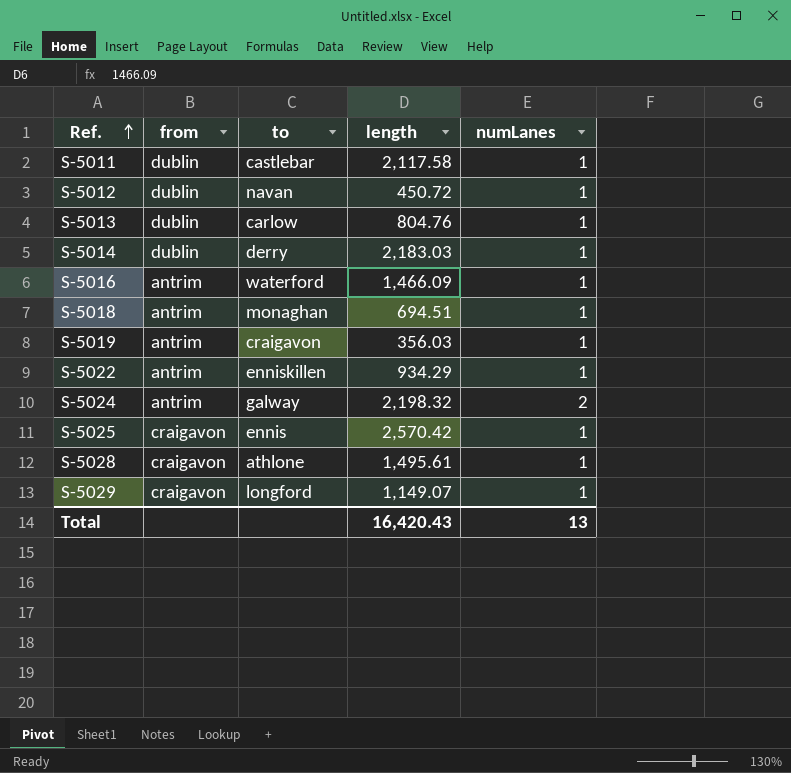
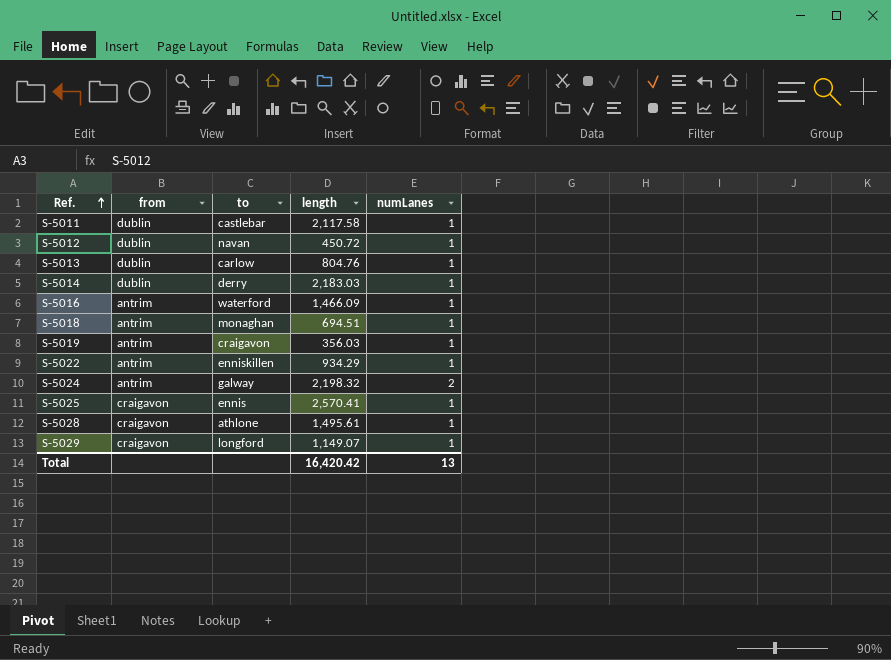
S-5025 | length: 2,570.42 -> 2,570.41
Total | length: 16,420.43 -> 16,420.42

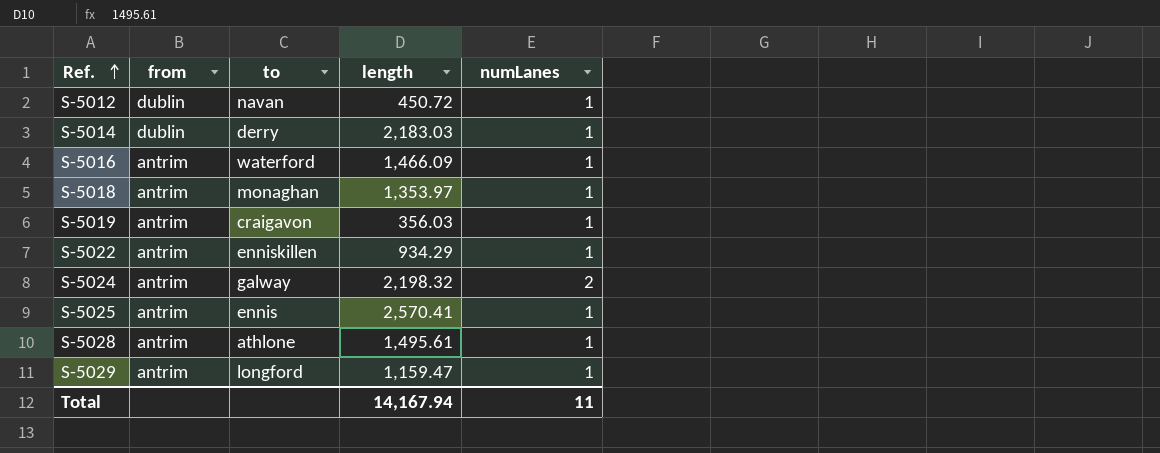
row S-5011: dublin | castlebar | 2,117.58 | 1 -> none
row S-5013: dublin | carlow | 804.76 | 1 -> none
S-5018 | length: 694.51 -> 1,353.97
S-5025 | from: craigavon -> antrim
S-5028 | from: craigavon -> antrim
S-5029 | from: craigavon -> antrim
S-5029 | length: 1,149.07 -> 1,159.47
Total | length: 16,420.42 -> 14,167.94
Total | numLanes: 13 -> 11

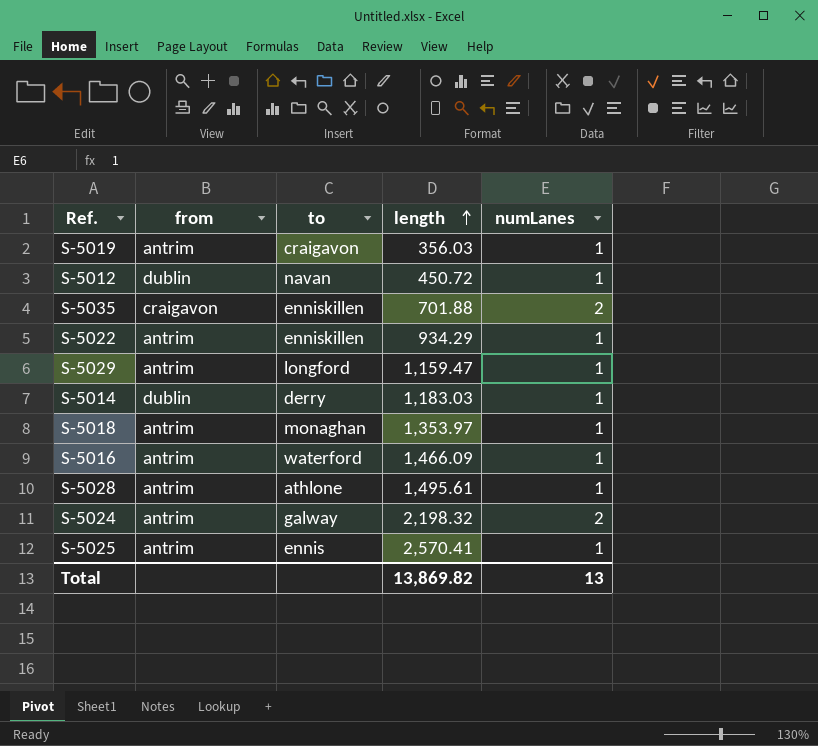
row order: Ref. ascending -> length ascending
row S-5035: none -> craigavon | enniskillen | 701.88 | 2
S-5014 | length: 2,183.03 -> 1,183.03
Total | length: 14,167.94 -> 13,869.82
Total | numLanes: 11 -> 13

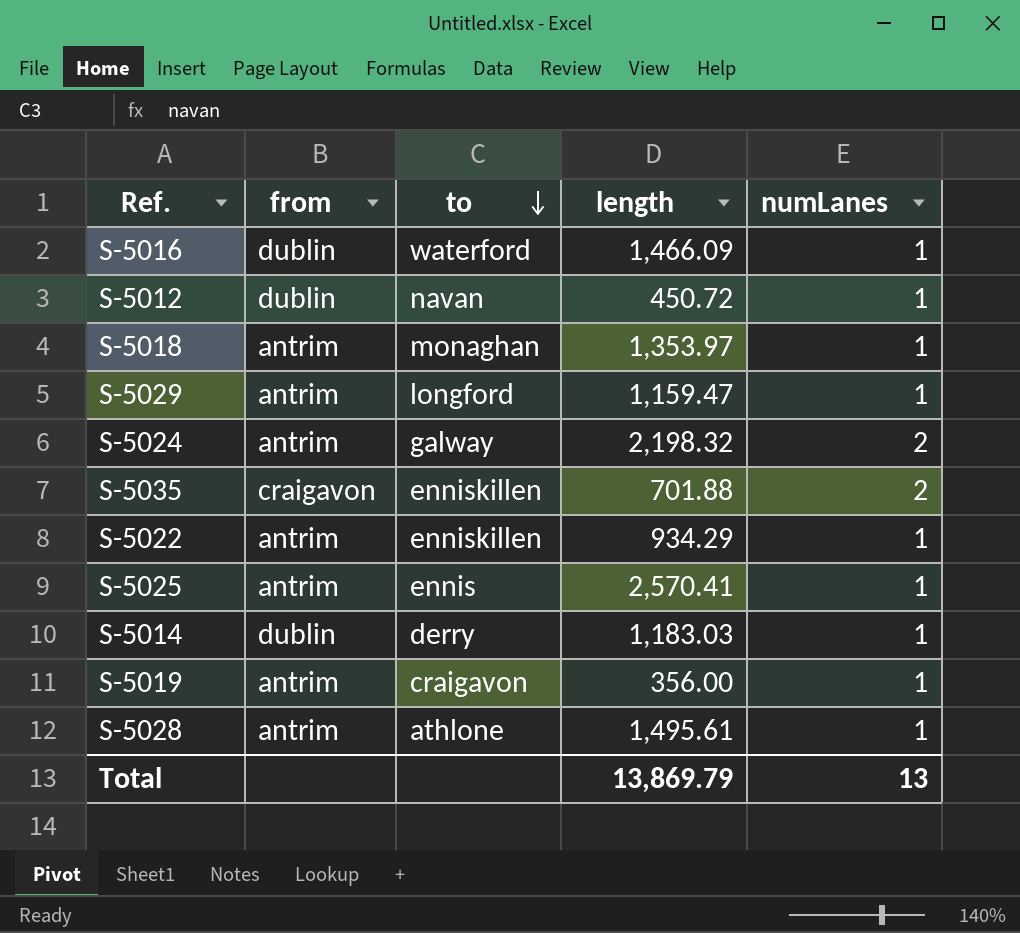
row order: length ascending -> to descending
S-5016 | from: antrim -> dublin
S-5019 | length: 356.03 -> 356.00
Total | length: 13,869.82 -> 13,869.79

